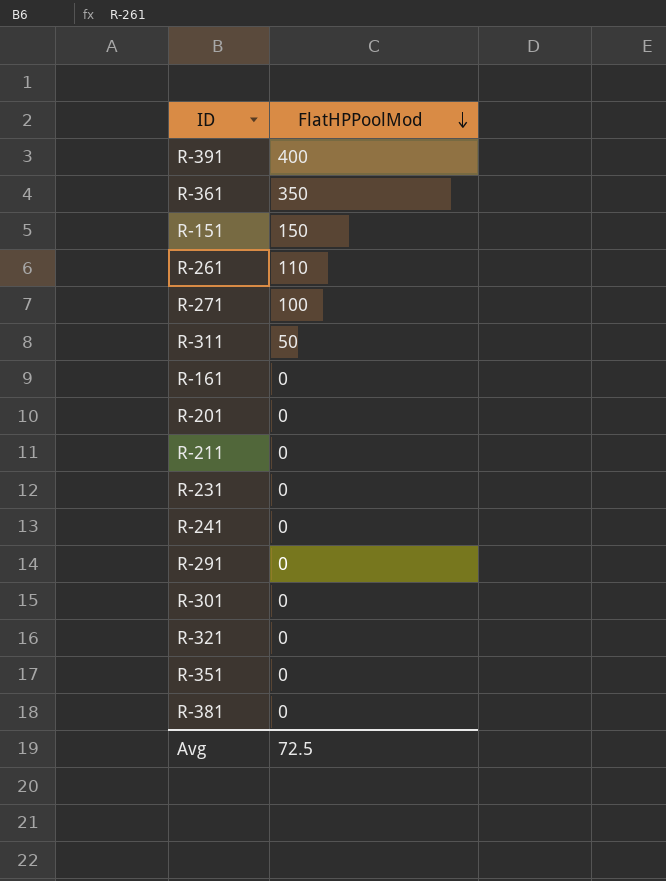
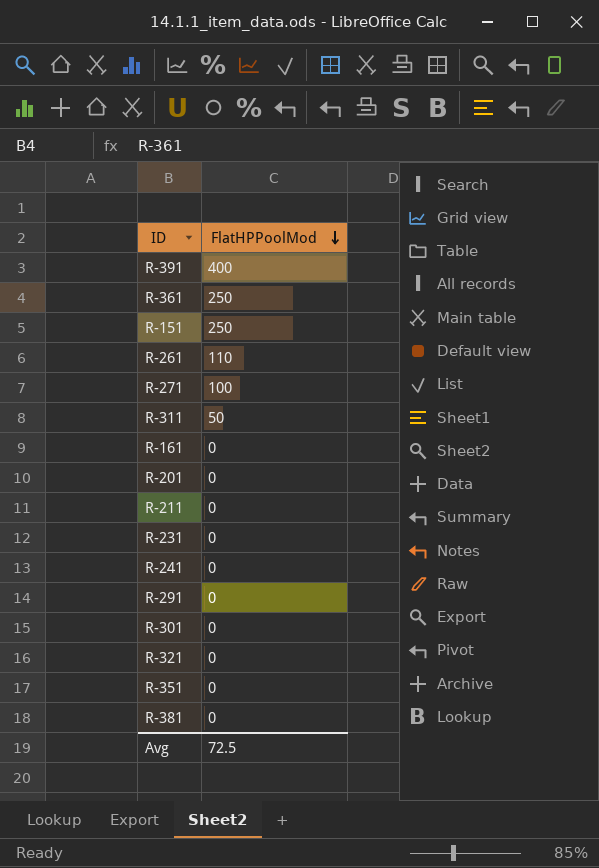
R-361 | FlatHPPoolMod: 350 -> 250
R-151 | FlatHPPoolMod: 150 -> 250

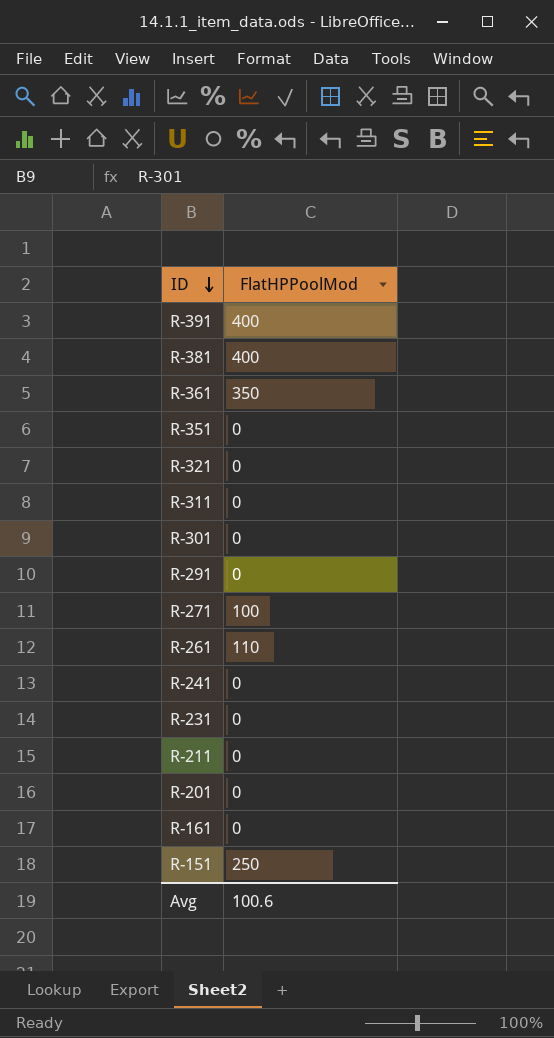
row order: FlatHPPoolMod descending -> ID descending
R-381 | FlatHPPoolMod: 0 -> 400
R-361 | FlatHPPoolMod: 250 -> 350
R-311 | FlatHPPoolMod: 50 -> 0
Avg | FlatHPPoolMod: 72.5 -> 100.6

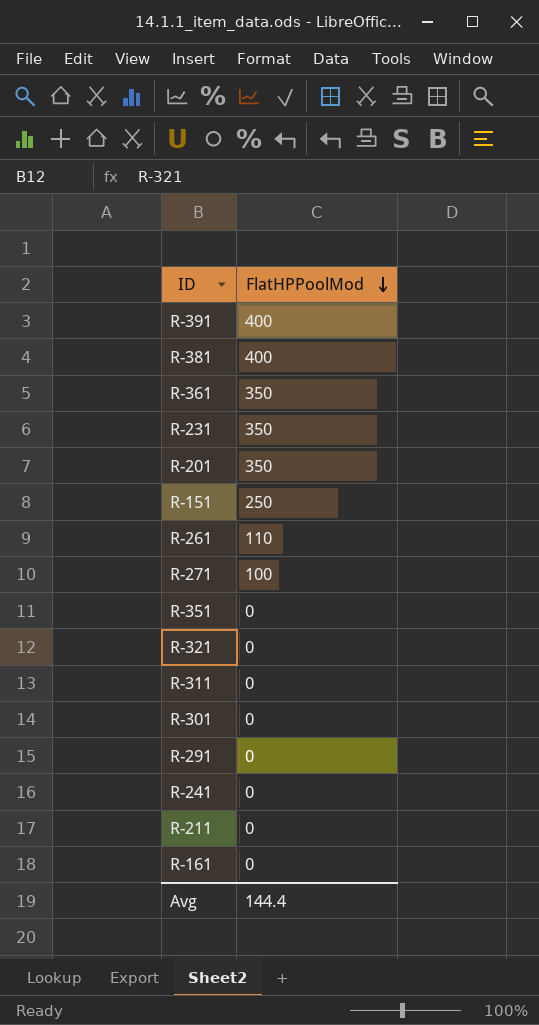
row order: ID descending -> FlatHPPoolMod descending
R-231 | FlatHPPoolMod: 0 -> 350
R-201 | FlatHPPoolMod: 0 -> 350
Avg | FlatHPPoolMod: 100.6 -> 144.4

